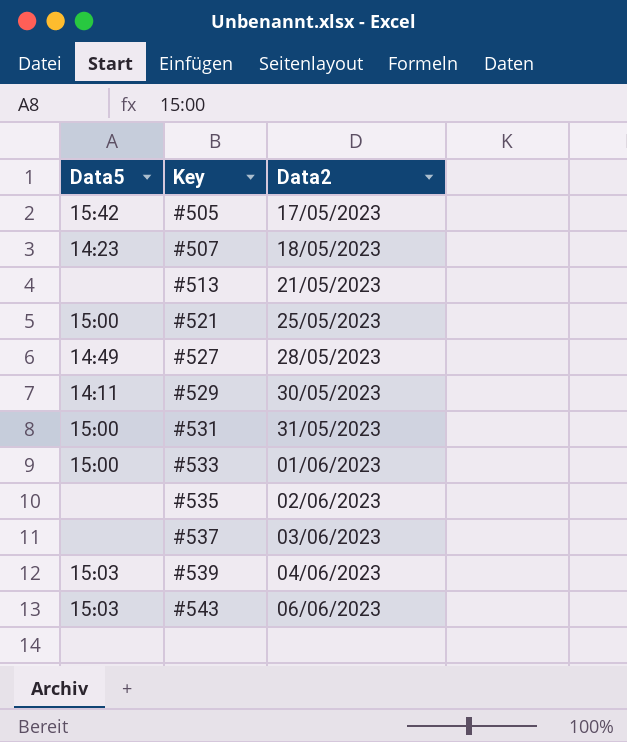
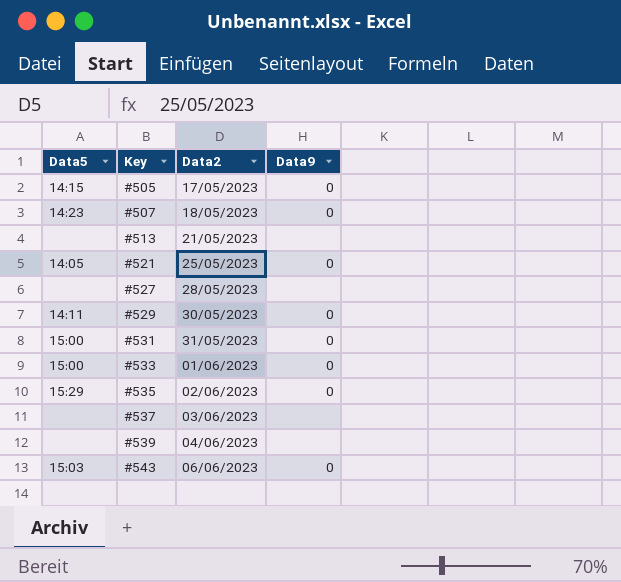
column Data9 | position: none -> 4
#505 | Data5: 15:42 -> 14:15
#521 | Data5: 15:00 -> 14:05
#527 | Data5: 14:49 -> none
#535 | Data5: none -> 15:29
#539 | Data5: 15:03 -> none

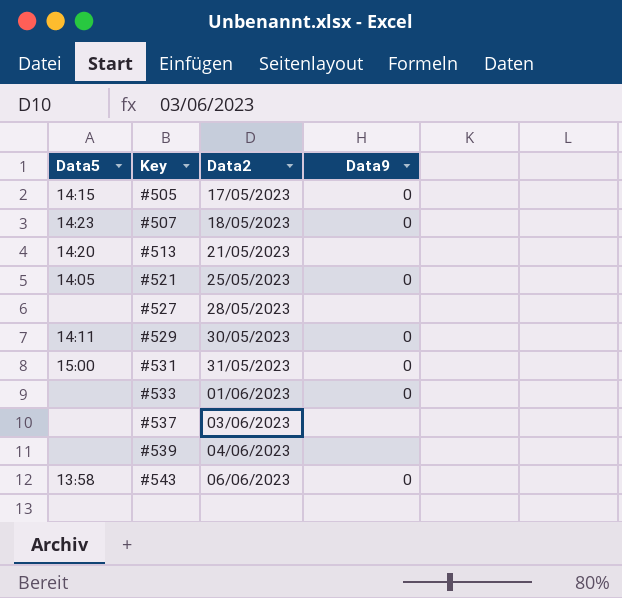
row #535: 15:29 | 02/06/2023 | 0 -> none
#513 | Data5: none -> 14:20
#533 | Data5: 15:00 -> none
#543 | Data5: 15:03 -> 13:58

